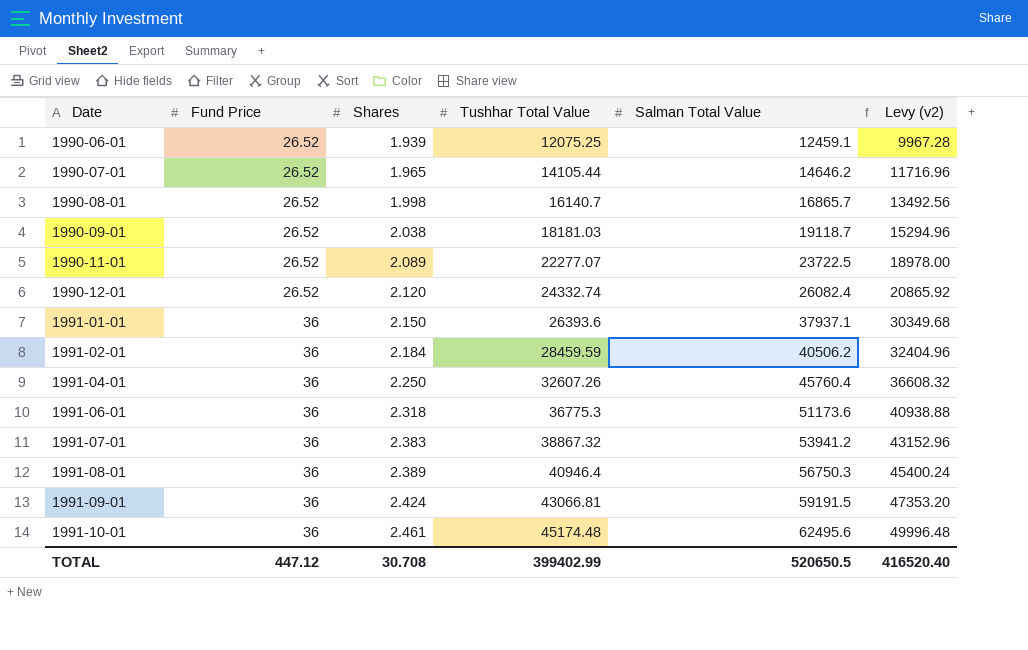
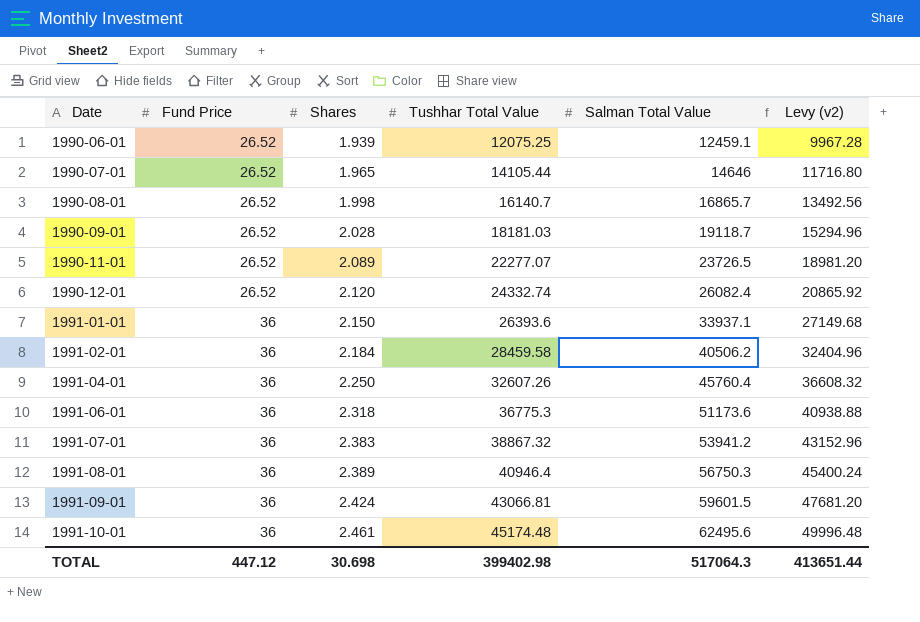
1990-07-01 | Salman Total Value: 14646.2 -> 14646
1990-07-01 | Levy (v2): 11716.96 -> 11716.80
1990-09-01 | Shares: 2.038 -> 2.028
1990-11-01 | Salman Total Value: 23722.5 -> 23726.5
1990-11-01 | Levy (v2): 18978.00 -> 18981.20
1991-01-01 | Salman Total Value: 37937.1 -> 33937.1
1991-01-01 | Levy (v2): 30349.68 -> 27149.68
1991-02-01 | Tushhar Total Value: 28459.59 -> 28459.58
1991-09-01 | Salman Total Value: 59191.5 -> 59601.5
1991-09-01 | Levy (v2): 47353.20 -> 47681.20
TOTAL | Shares: 30.708 -> 30.698
TOTAL | Tushhar Total Value: 399402.99 -> 399402.98
TOTAL | Salman Total Value: 520650.5 -> 517064.3
TOTAL | Levy (v2): 416520.40 -> 413651.44

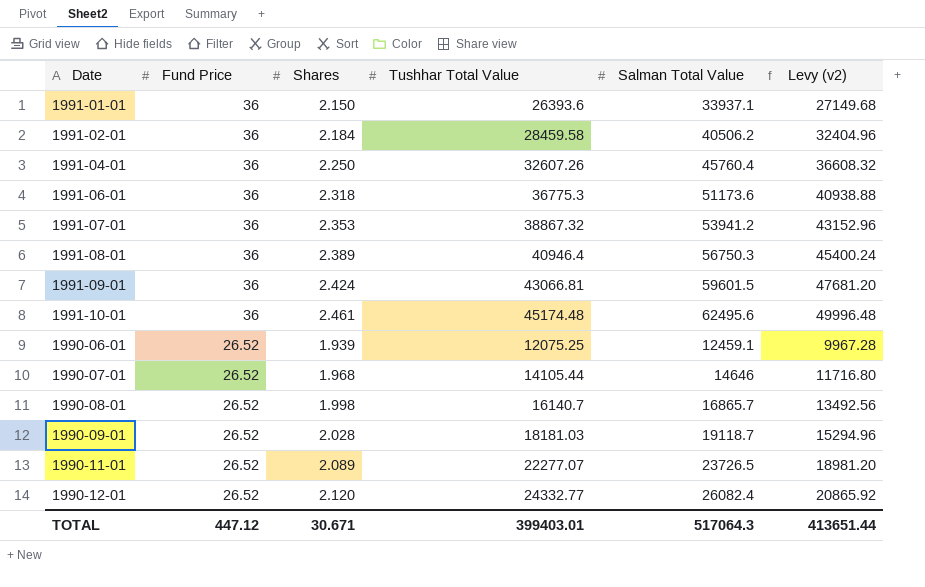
row order: Date ascending -> Fund Price descending
1991-07-01 | Shares: 2.383 -> 2.353
1990-07-01 | Shares: 1.965 -> 1.968
1990-12-01 | Tushhar Total Value: 24332.74 -> 24332.77
TOTAL | Shares: 30.698 -> 30.671
TOTAL | Tushhar Total Value: 399402.98 -> 399403.01

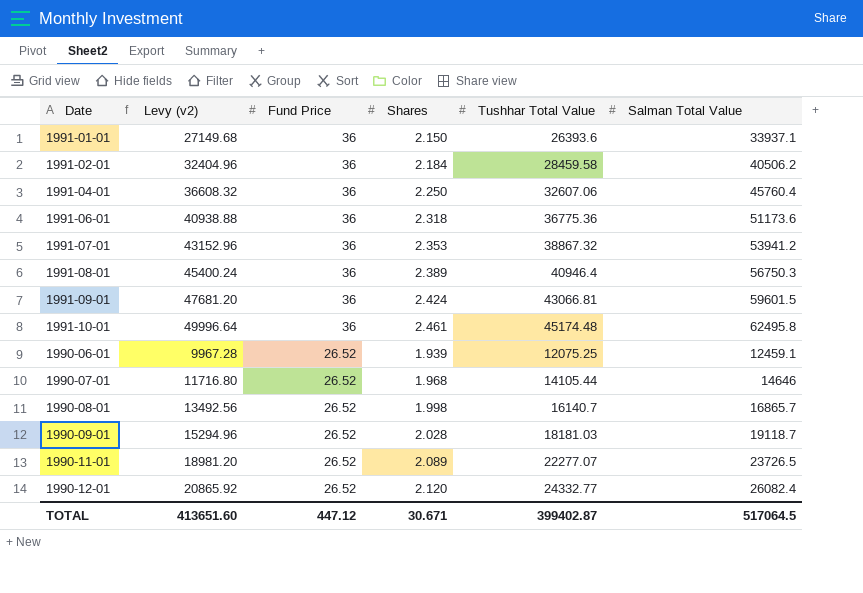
column Levy (v2) | position: 6 -> 2
1991-04-01 | Tushhar Total Value: 32607.26 -> 32607.06
1991-06-01 | Tushhar Total Value: 36775.3 -> 36775.36
1991-10-01 | Levy (v2): 49996.48 -> 49996.64
1991-10-01 | Salman Total Value: 62495.6 -> 62495.8
TOTAL | Levy (v2): 413651.44 -> 413651.60
TOTAL | Tushhar Total Value: 399403.01 -> 399402.87
TOTAL | Salman Total Value: 517064.3 -> 517064.5

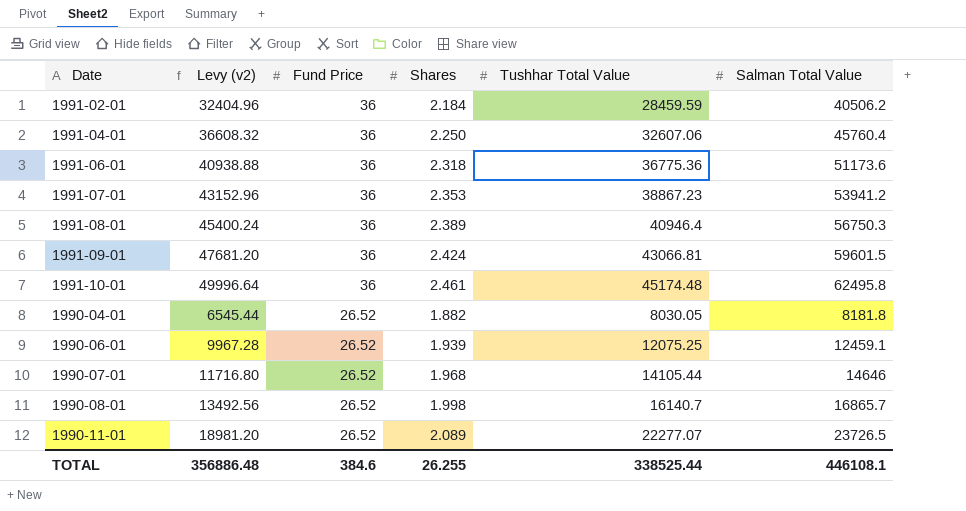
row 1991-01-01: 27149.68 | 36 | 2.150 | 26393.6 | 33937.1 -> none
row 1990-09-01: 15294.96 | 26.52 | 2.028 | 18181.03 | 19118.7 -> none
row 1990-12-01: 20865.92 | 26.52 | 2.120 | 24332.77 | 26082.4 -> none
1991-02-01 | Tushhar Total Value: 28459.58 -> 28459.59
1991-07-01 | Tushhar Total Value: 38867.32 -> 38867.23
row 1990-04-01: none -> 6545.44 | 26.52 | 1.882 | 8030.05 | 8181.8
TOTAL | Levy (v2): 413651.60 -> 356886.48
TOTAL | Fund Price: 447.12 -> 384.6
TOTAL | Shares: 30.671 -> 26.255
TOTAL | Tushhar Total Value: 399402.87 -> 338525.44
TOTAL | Salman Total Value: 517064.5 -> 446108.1

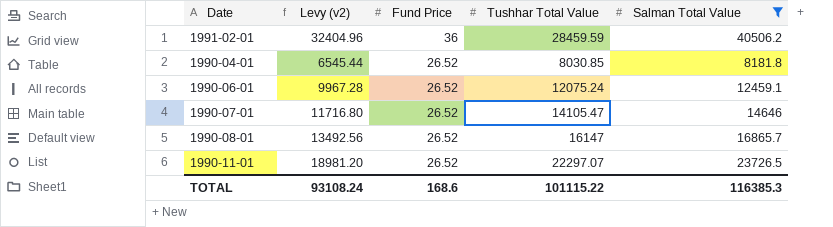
filter: none -> Salman Total Value <= 40506.2
column Shares | position: 4 -> none
1990-04-01 | Tushhar Total Value: 8030.05 -> 8030.85
1990-06-01 | Tushhar Total Value: 12075.25 -> 12075.24
1990-07-01 | Tushhar Total Value: 14105.44 -> 14105.47
1990-08-01 | Tushhar Total Value: 16140.7 -> 16147
1990-11-01 | Tushhar Total Value: 22277.07 -> 22297.07
TOTAL | Levy (v2): 356886.48 -> 93108.24
TOTAL | Fund Price: 384.6 -> 168.6
TOTAL | Tushhar Total Value: 338525.44 -> 101115.22
TOTAL | Salman Total Value: 446108.1 -> 116385.3

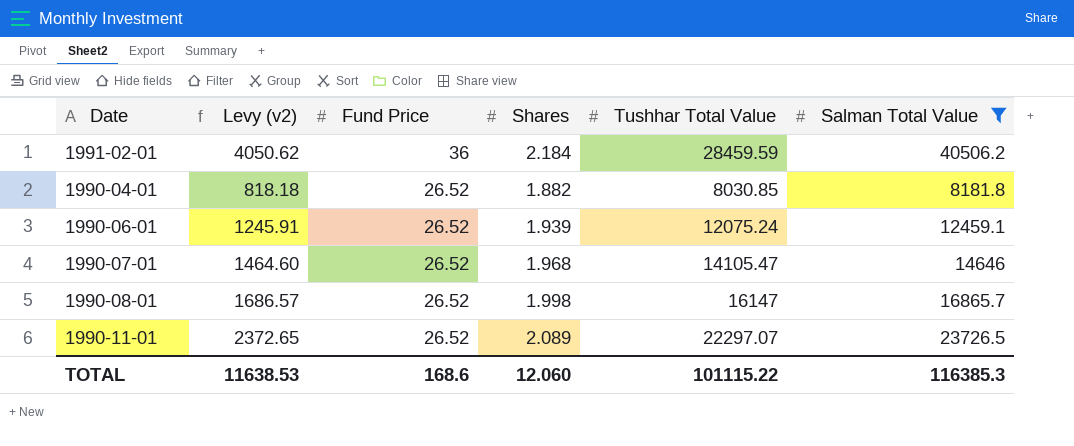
column Levy (v2) | formula: [Salman Total Value] * 0.8 -> [Salman Total Value] * 0.1
column Shares | position: none -> 4
TOTAL | Levy (v2): 93108.24 -> 11638.53

